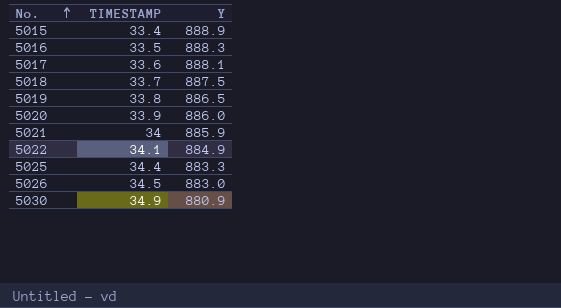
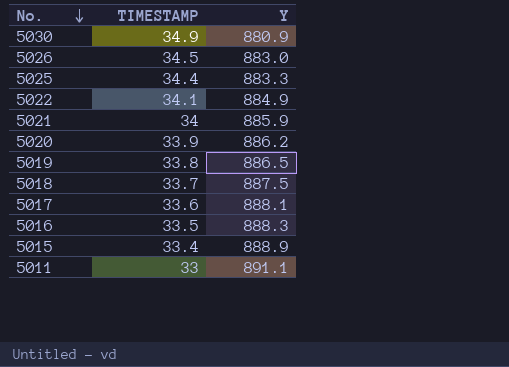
row order: No. ascending -> No. descending
5020 | Y: 886.0 -> 886.2
row 5011: none -> 33 | 891.1

